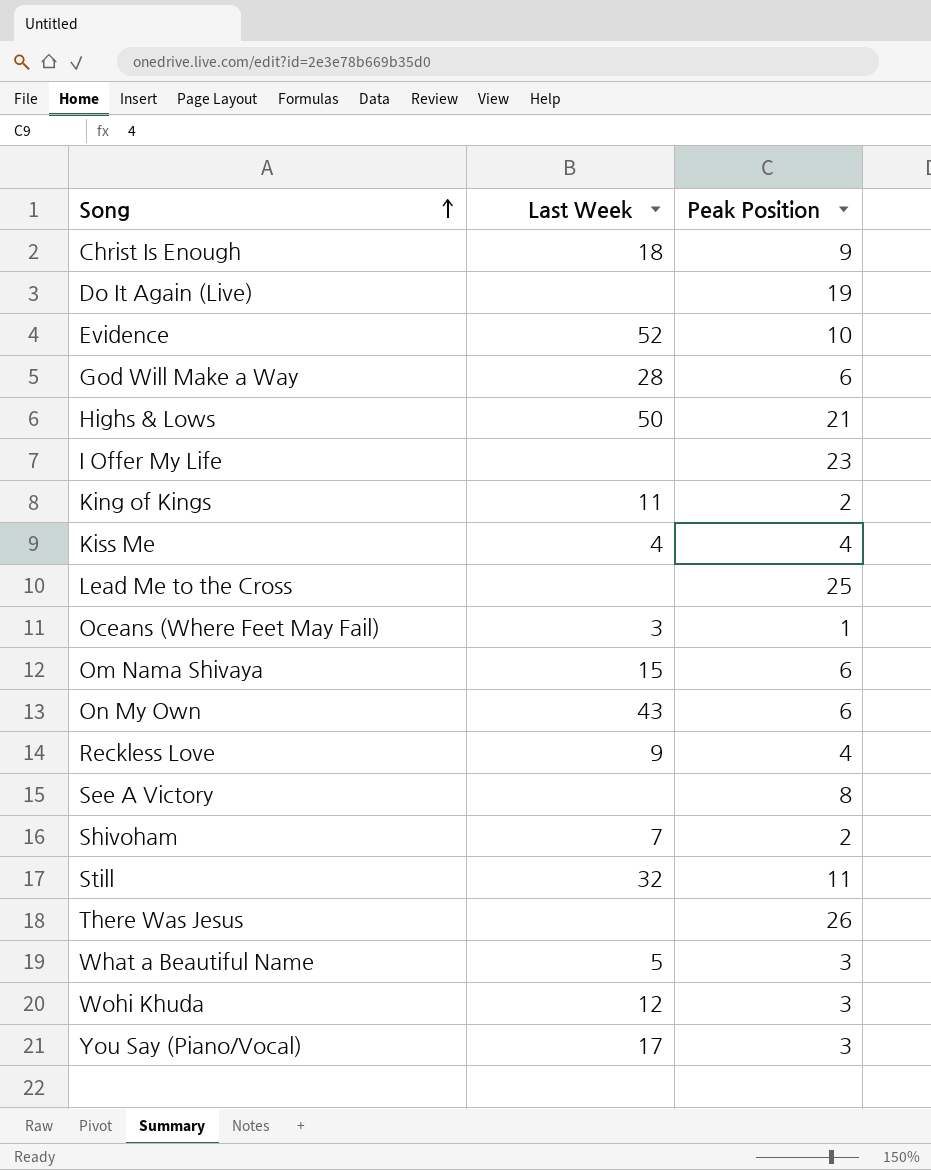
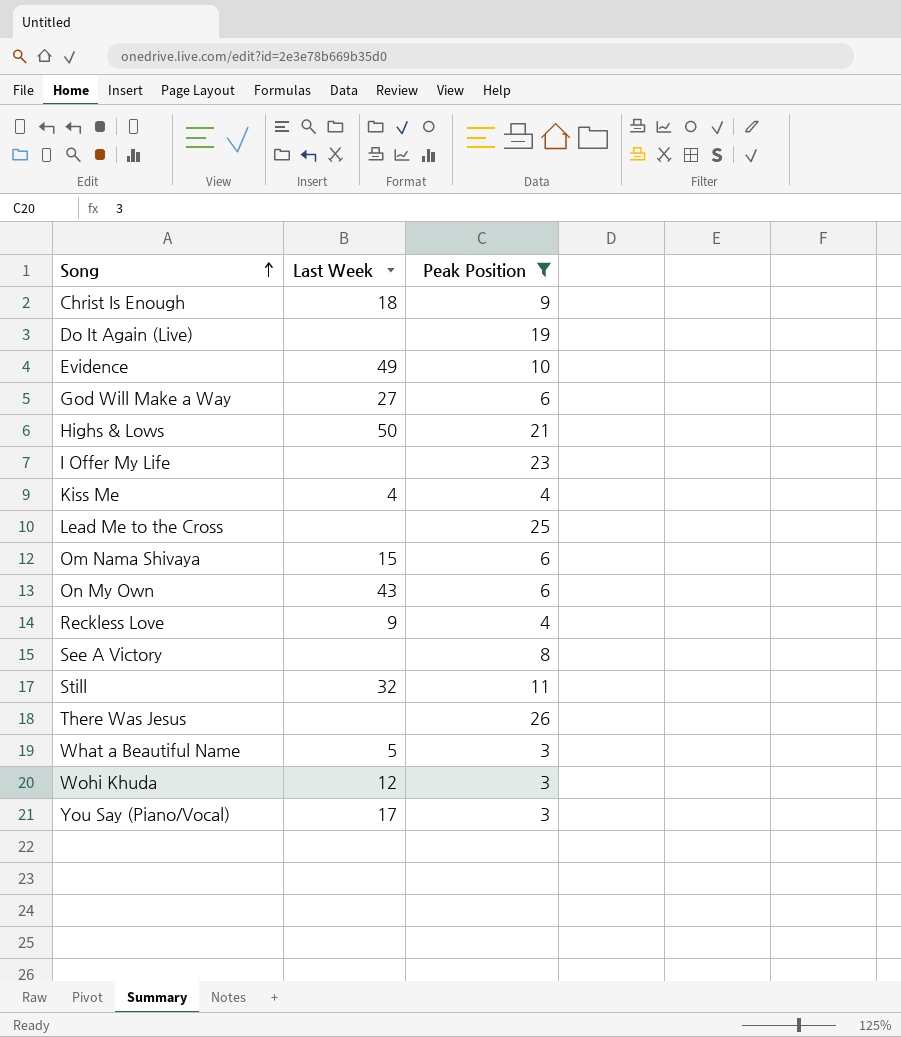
filter: none -> Peak Position >= 3
Evidence | Last Week: 52 -> 49
God Will Make a Way | Last Week: 28 -> 27

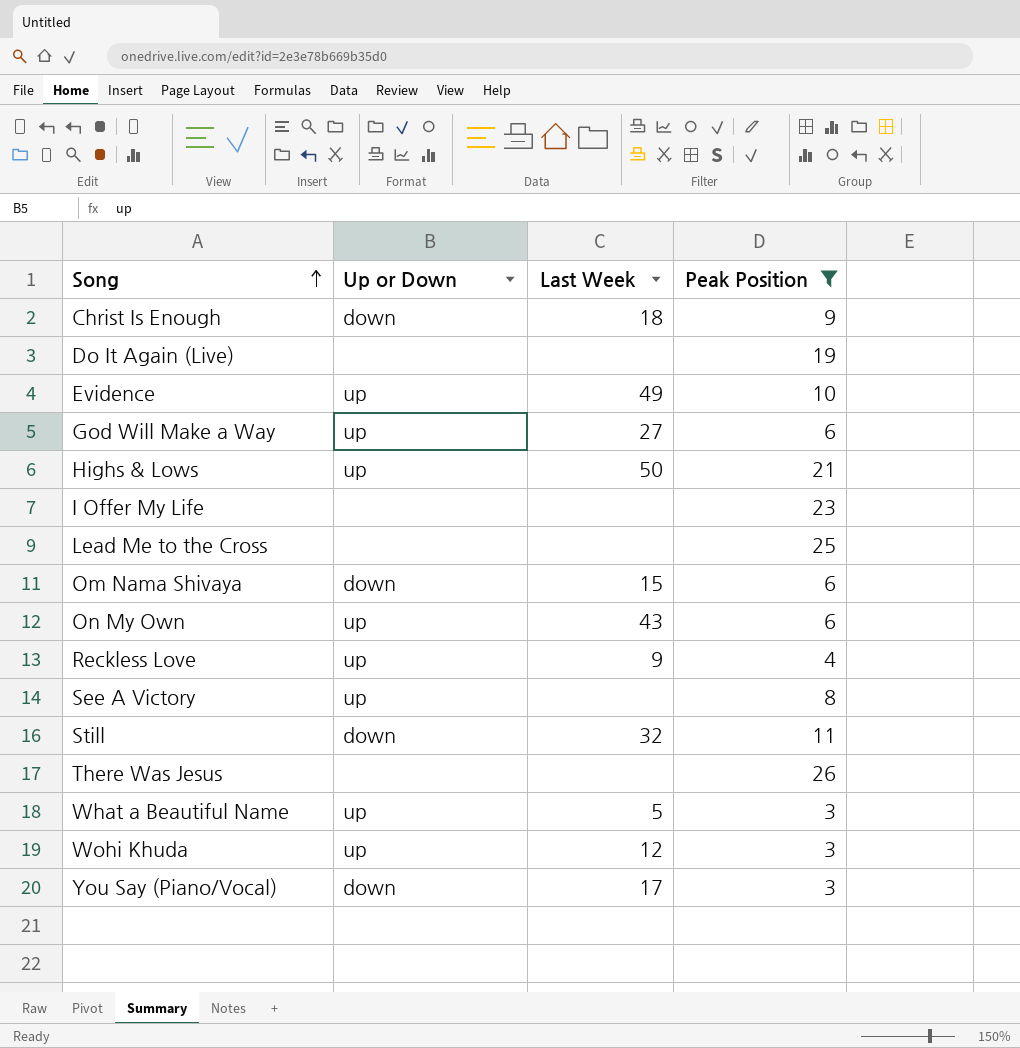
column Up or Down | position: none -> 2
row Kiss Me: 4 | 4 -> none

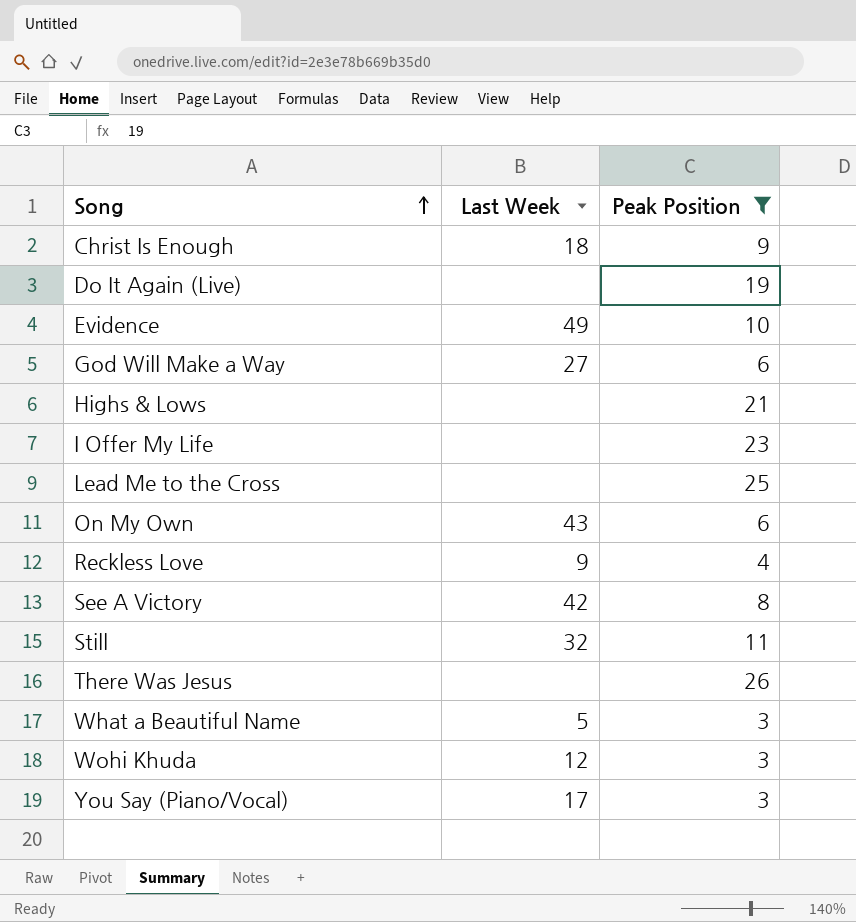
column Up or Down | position: 2 -> none
row Om Nama Shivaya: down | 15 | 6 -> none
Highs & Lows | Last Week: 50 -> none
See A Victory | Last Week: none -> 42

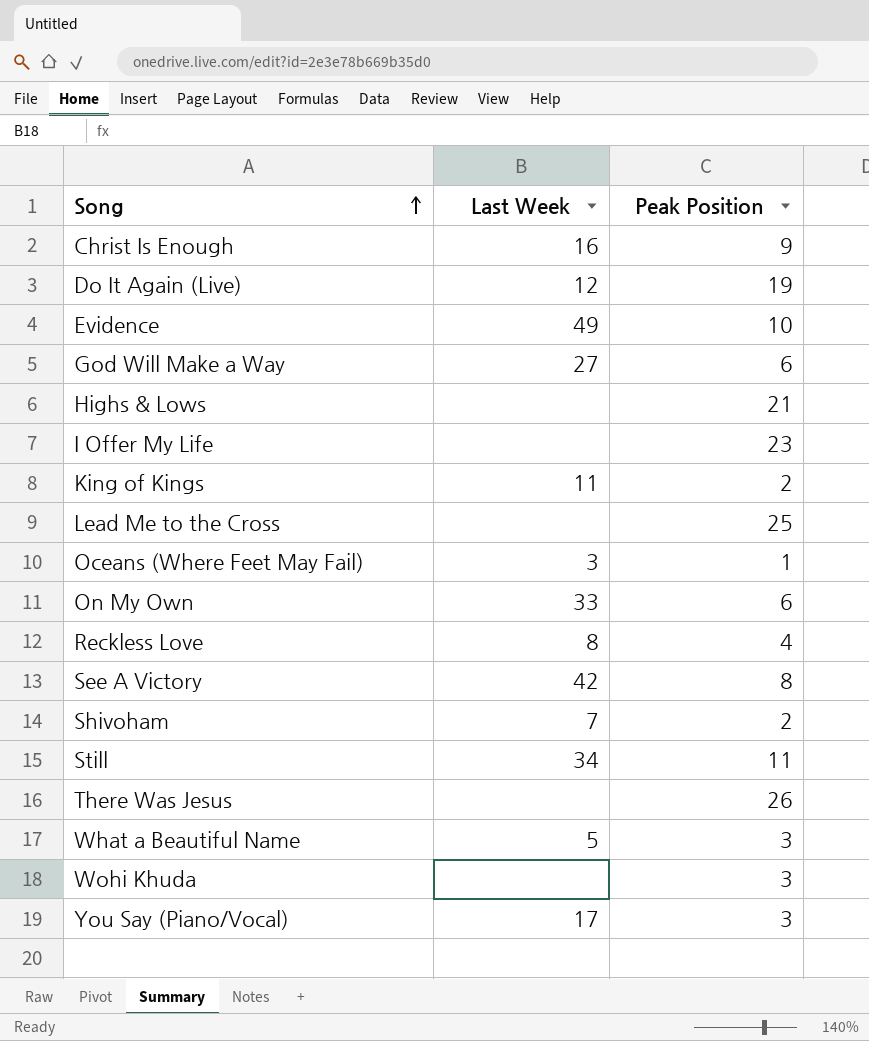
filter: Peak Position >= 3 -> none
Christ Is Enough | Last Week: 18 -> 16
Do It Again (Live) | Last Week: none -> 12
On My Own | Last Week: 43 -> 33
Reckless Love | Last Week: 9 -> 8
Still | Last Week: 32 -> 34
Wohi Khuda | Last Week: 12 -> none

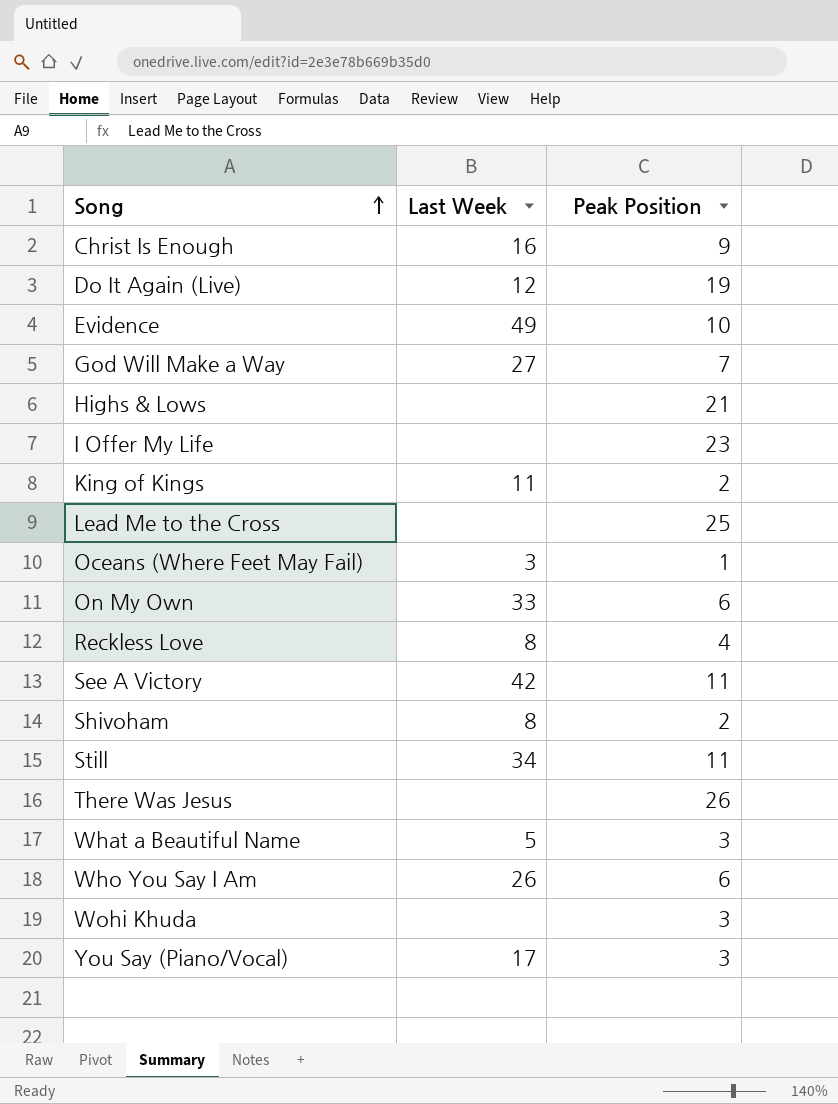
God Will Make a Way | Peak Position: 6 -> 7
See A Victory | Peak Position: 8 -> 11
Shivoham | Last Week: 7 -> 8
row Who You Say I Am: none -> 26 | 6

